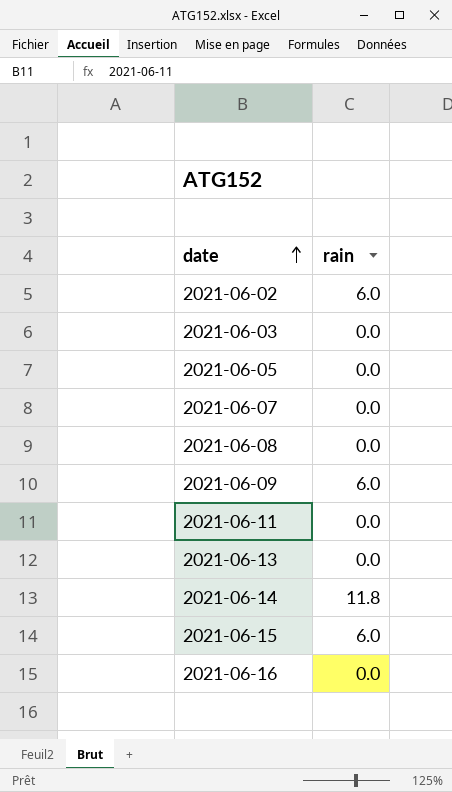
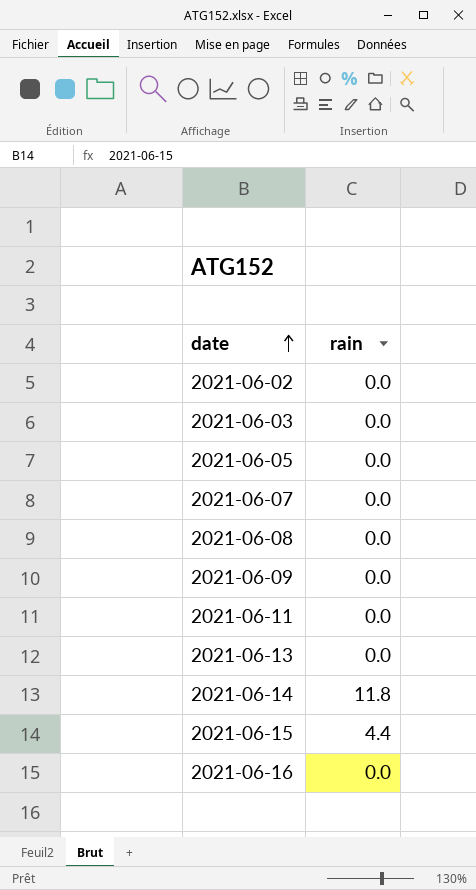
2021-06-02 | rain: 6.0 -> 0.0
2021-06-09 | rain: 6.0 -> 0.0
2021-06-15 | rain: 6.0 -> 4.4

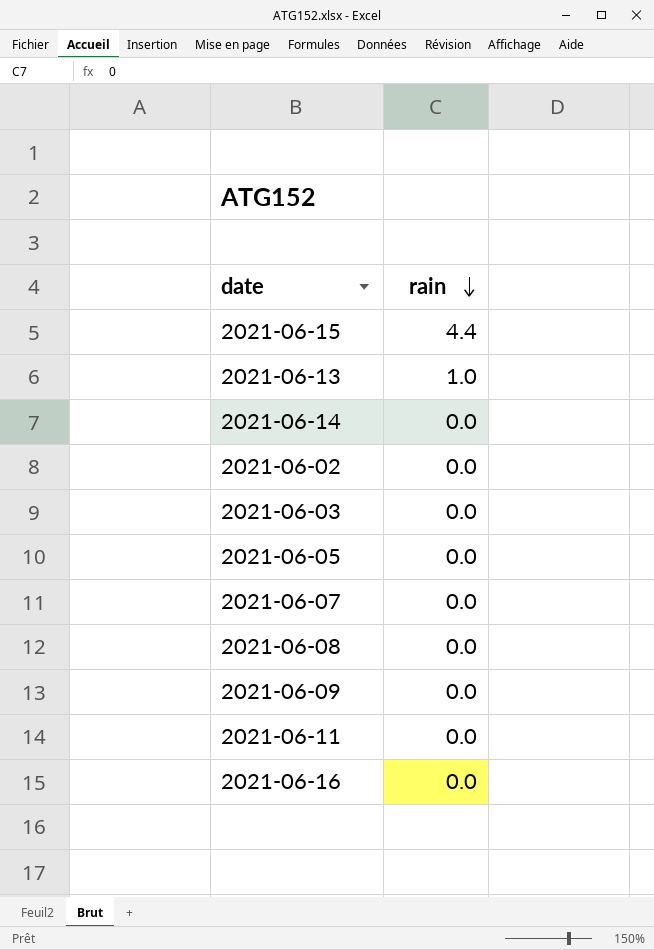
row order: date ascending -> rain descending
2021-06-13 | rain: 0.0 -> 1.0
2021-06-14 | rain: 11.8 -> 0.0

